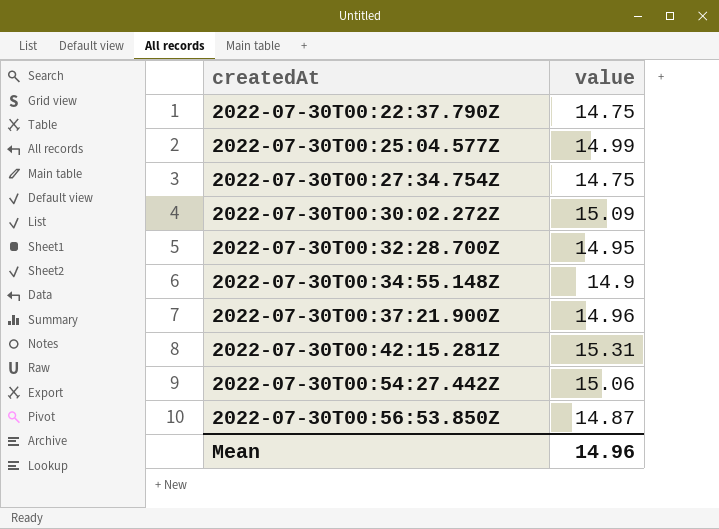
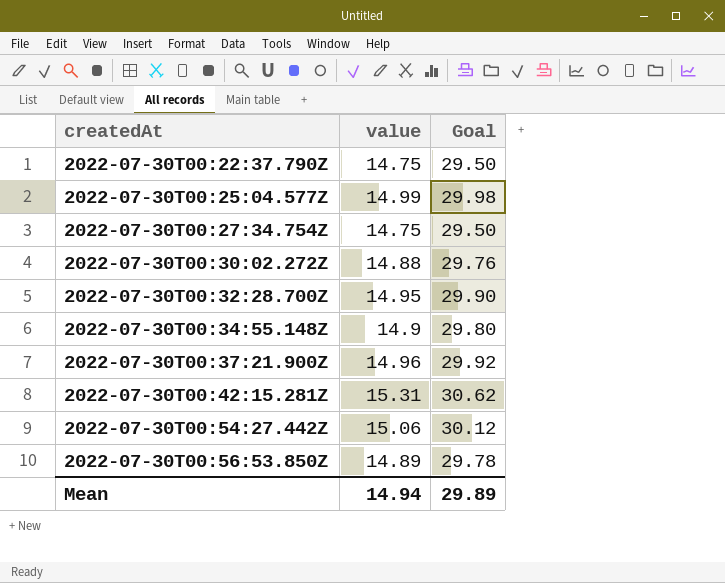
column Goal | formula: none -> [value] * 2
2022-07-30T00:30:02.272Z | value: 15.09 -> 14.88
2022-07-30T00:56:53.850Z | value: 14.87 -> 14.89
Mean | value: 14.96 -> 14.94

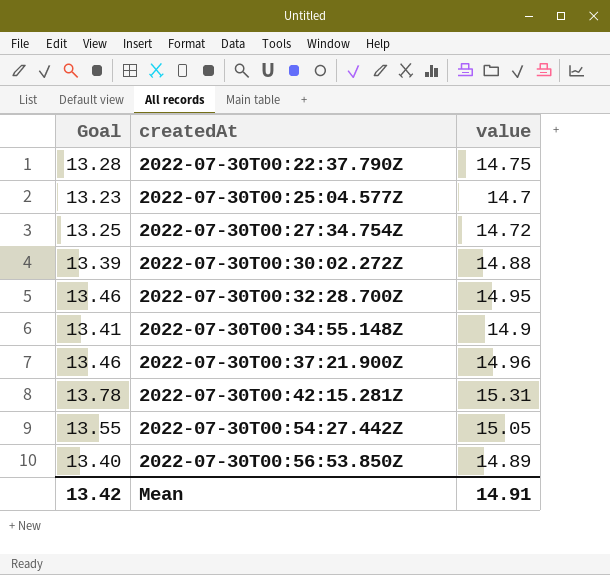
column Goal | formula: [value] * 2 -> [value] * 0.9
column Goal | position: 3 -> 1
2022-07-30T00:25:04.577Z | value: 14.99 -> 14.7
2022-07-30T00:27:34.754Z | value: 14.75 -> 14.72
2022-07-30T00:54:27.442Z | value: 15.06 -> 15.05
Mean | Goal: 29.89 -> 13.42
Mean | value: 14.94 -> 14.91

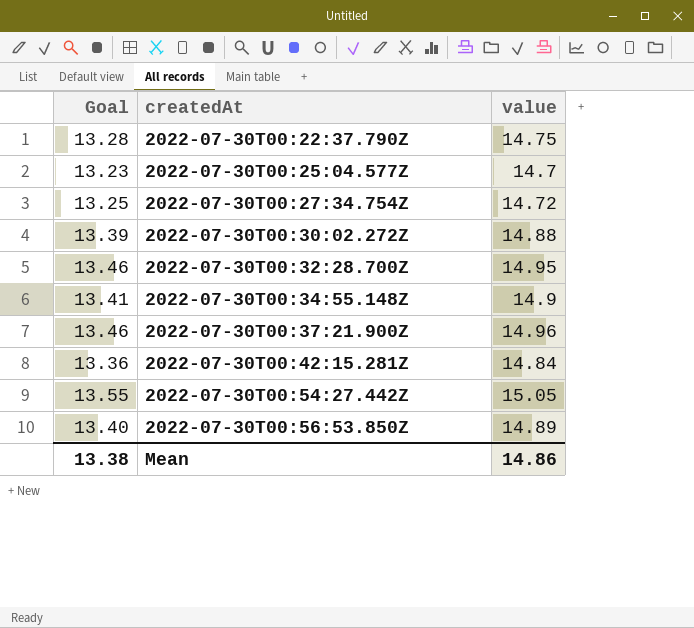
2022-07-30T00:42:15.281Z | Goal: 13.78 -> 13.36
2022-07-30T00:42:15.281Z | value: 15.31 -> 14.84
Mean | Goal: 13.42 -> 13.38
Mean | value: 14.91 -> 14.86

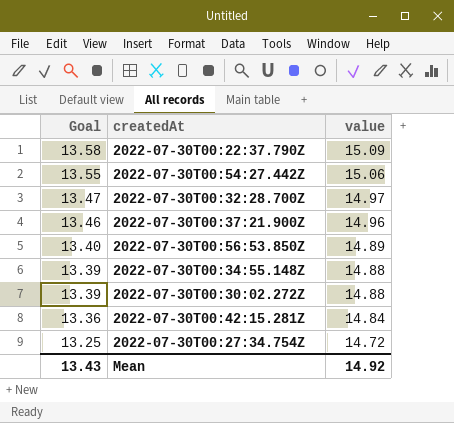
row order: createdAt ascending -> Goal descending
row 2022-07-30T00:25:04.577Z: 13.23 | 14.7 -> none
2022-07-30T00:22:37.790Z | Goal: 13.28 -> 13.58
2022-07-30T00:22:37.790Z | value: 14.75 -> 15.09
2022-07-30T00:54:27.442Z | value: 15.05 -> 15.06
2022-07-30T00:32:28.700Z | Goal: 13.46 -> 13.47
2022-07-30T00:32:28.700Z | value: 14.95 -> 14.97
2022-07-30T00:34:55.148Z | Goal: 13.41 -> 13.39
2022-07-30T00:34:55.148Z | value: 14.9 -> 14.88
Mean | Goal: 13.38 -> 13.43
Mean | value: 14.86 -> 14.92

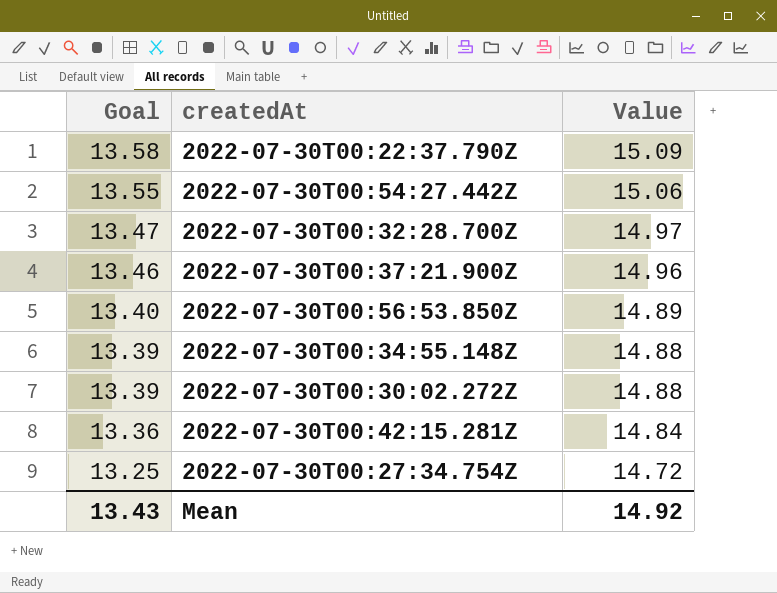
column name: value -> Value

